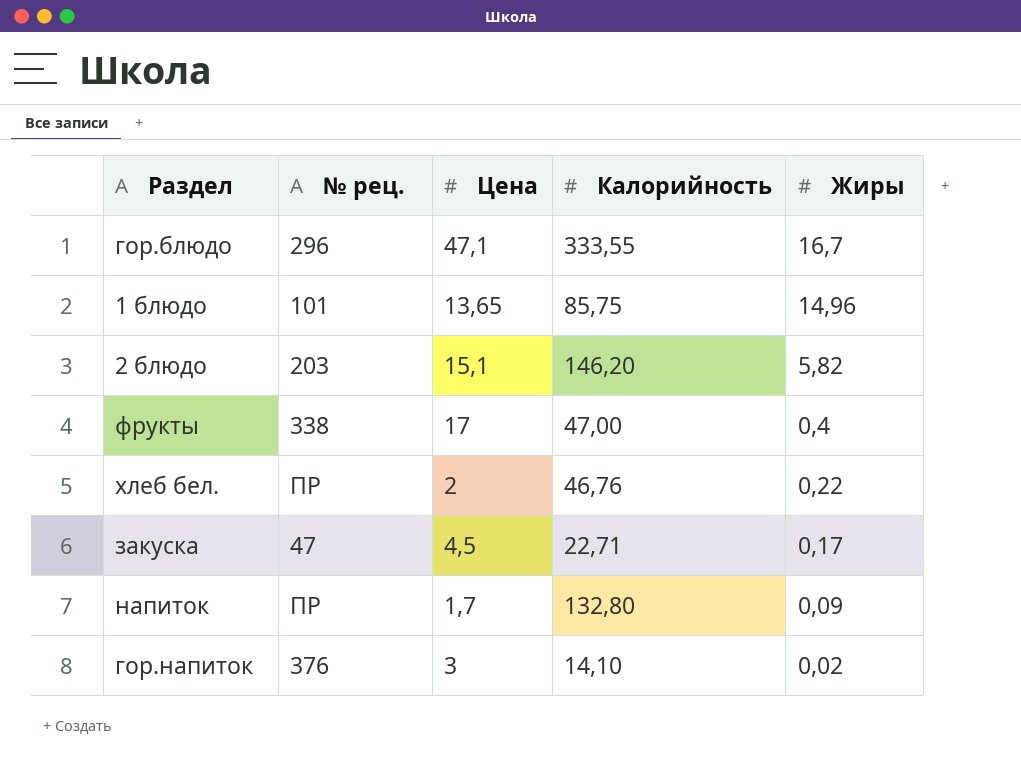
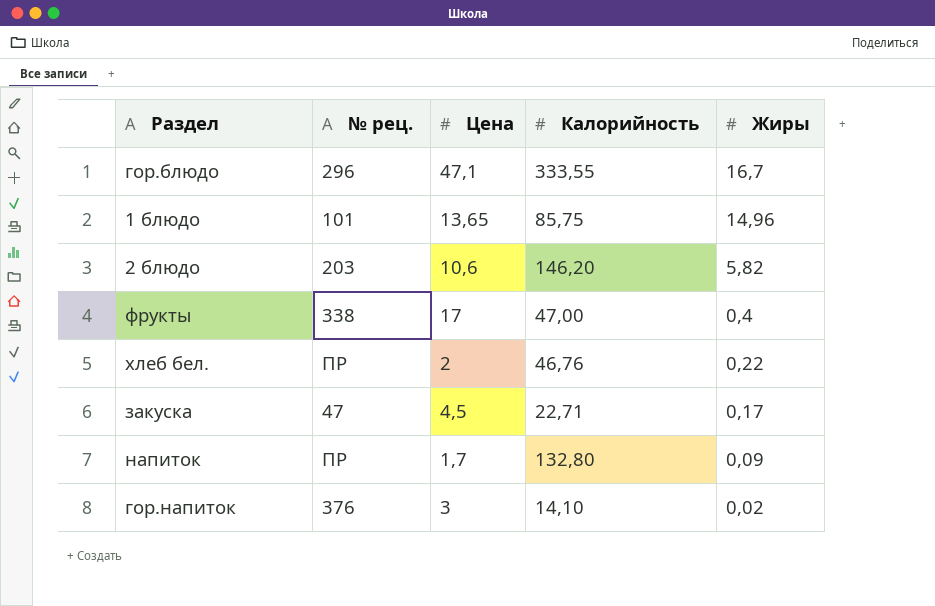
2 блюдо | Цена: 15,1 -> 10,6

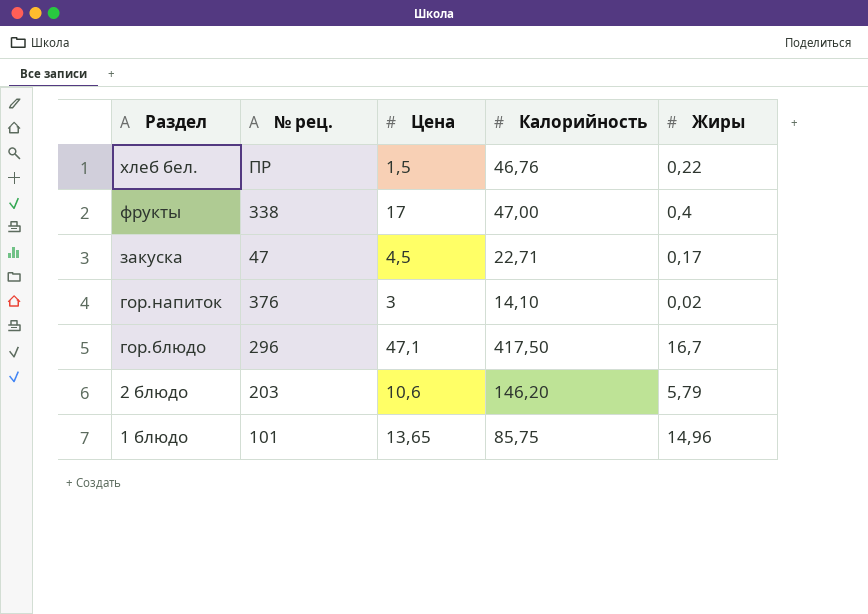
row order: Жиры descending -> Раздел descending
row напиток: ПР | 1,7 | 132,80 | 0,09 -> none
хлеб бел. | Цена: 2 -> 1,5
гор.блюдо | Калорийность: 333,55 -> 417,50
2 блюдо | Жиры: 5,82 -> 5,79

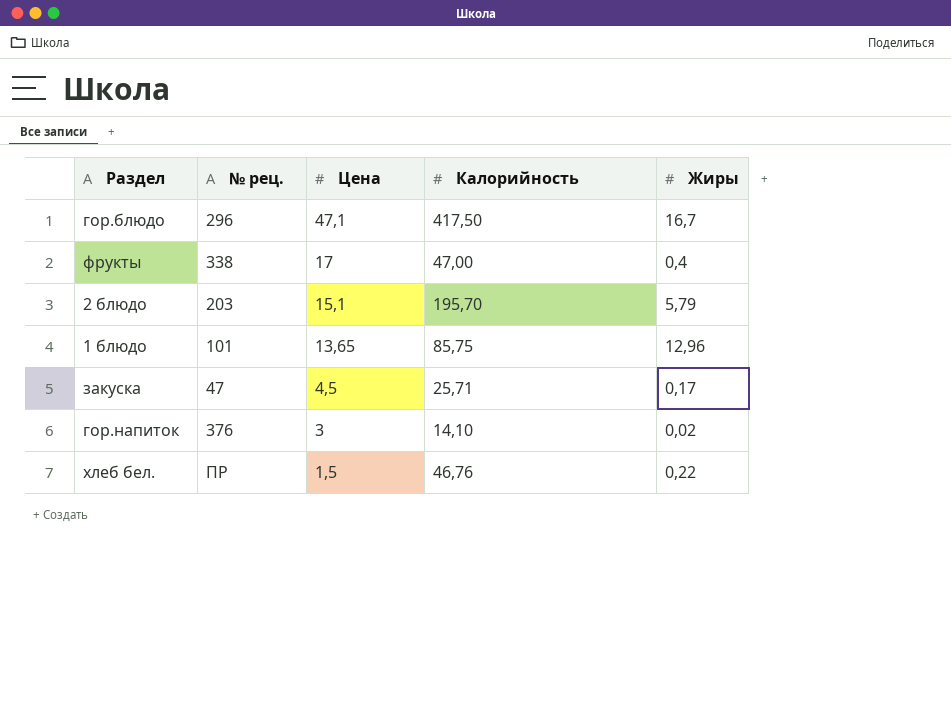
row order: Раздел descending -> Цена descending
2 блюдо | Цена: 10,6 -> 15,1
2 блюдо | Калорийность: 146,20 -> 195,70
1 блюдо | Жиры: 14,96 -> 12,96
закуска | Калорийность: 22,71 -> 25,71

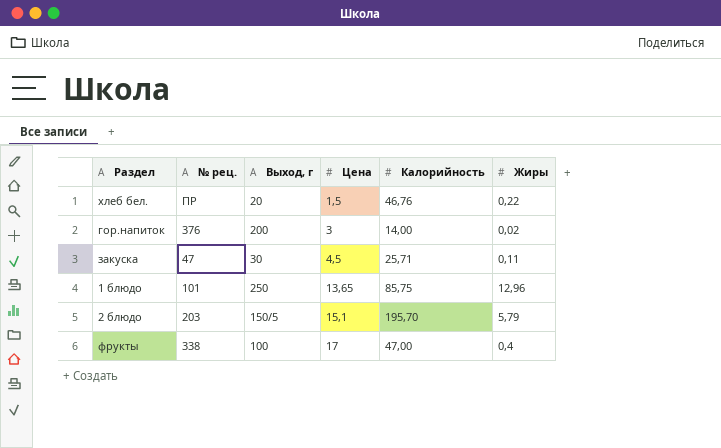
row order: Цена descending -> Цена ascending
column Выход, г | position: none -> 3
row гор.блюдо: 296 | 47,1 | 417,50 | 16,7 -> none
гор.напиток | Калорийность: 14,10 -> 14,00
закуска | Жиры: 0,17 -> 0,11

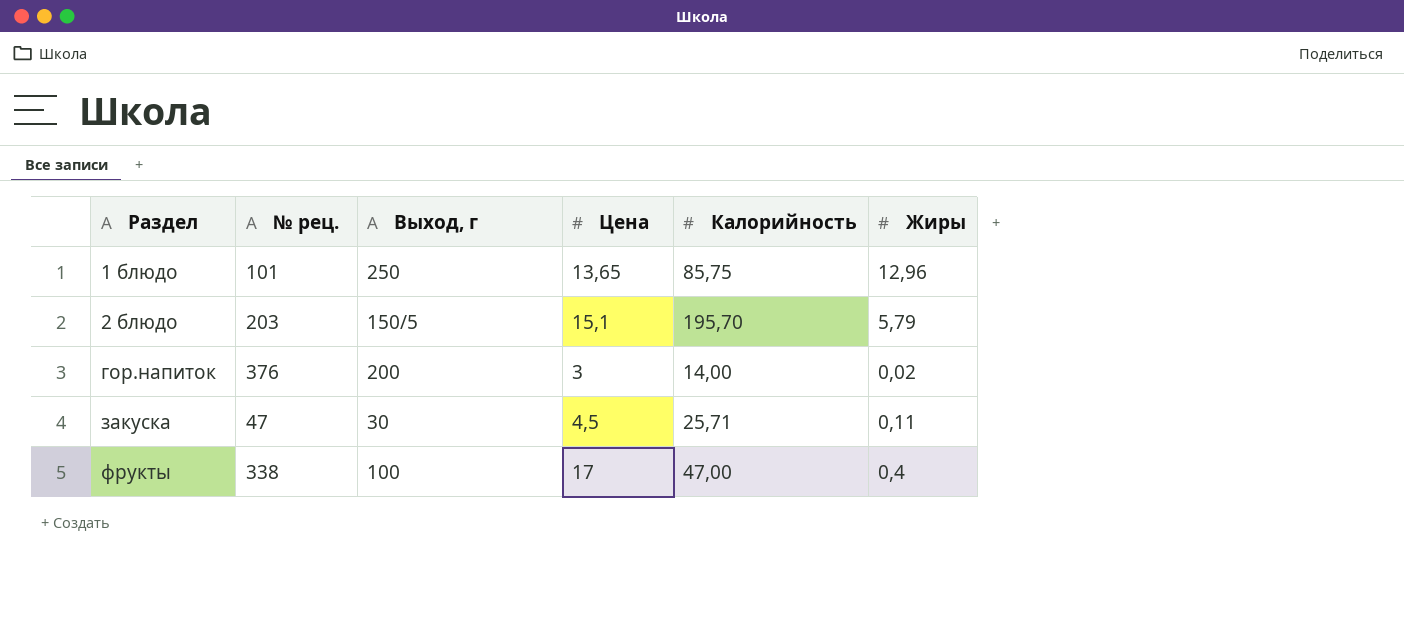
row order: Цена ascending -> Раздел ascending
row хлеб бел.: ПР | 20 | 1,5 | 46,76 | 0,22 -> none

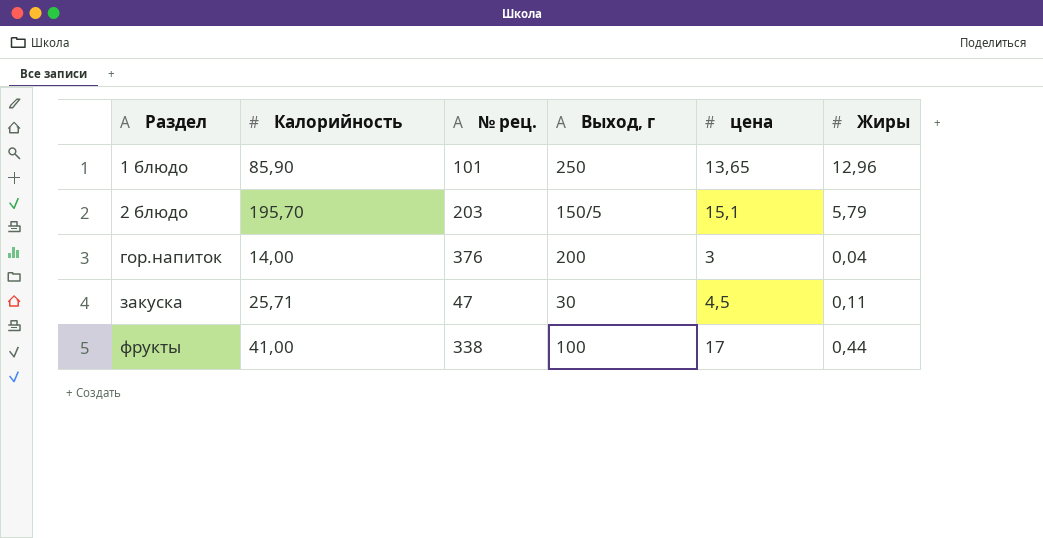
column Калорийность | position: 5 -> 2
column name: Цена -> цена
1 блюдо | Калорийность: 85,75 -> 85,90
гор.напиток | Жиры: 0,02 -> 0,04
фрукты | Калорийность: 47,00 -> 41,00
фрукты | Жиры: 0,4 -> 0,44

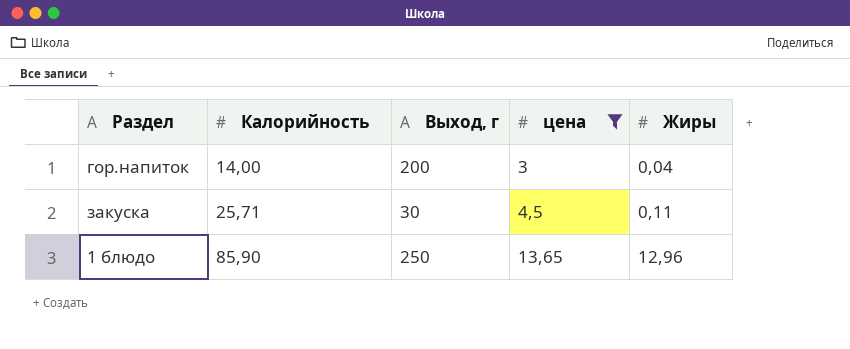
filter: none -> цена <= 13,65
row order: Раздел ascending -> Калорийность ascending
column № рец. | position: 3 -> none

